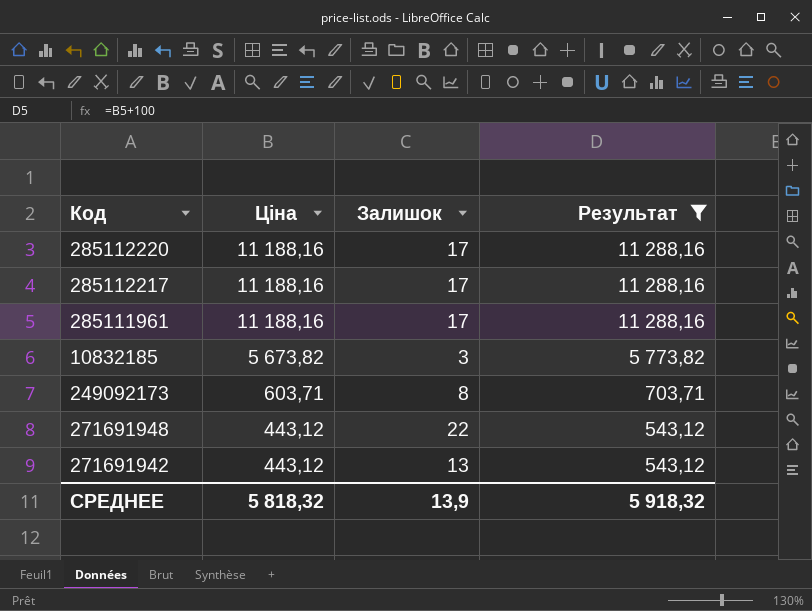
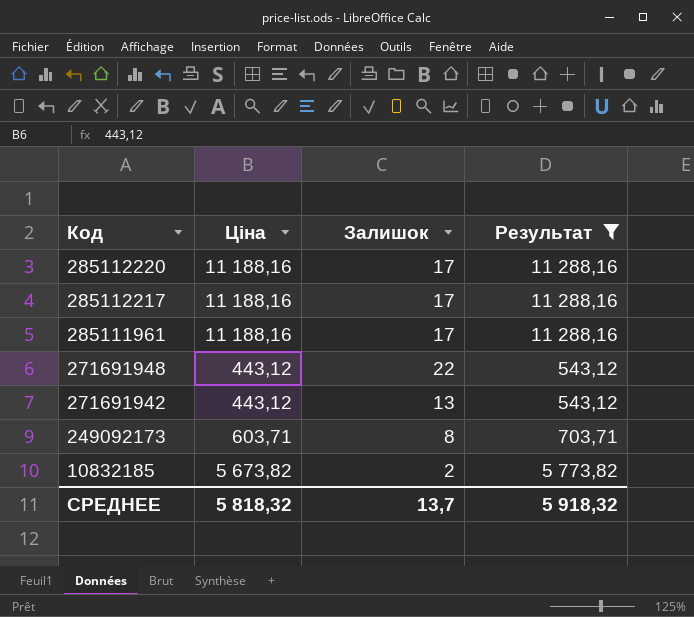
row order: Ціна descending -> Код descending
10832185 | Залишок: 3 -> 2
СРЕДНЕЕ | Залишок: 13,9 -> 13,7

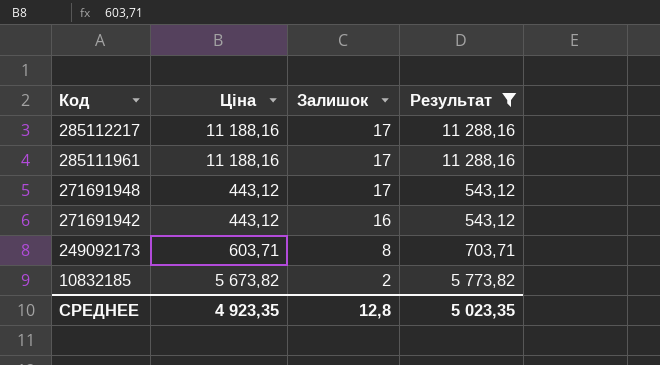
row 285112220: 11 188,16 | 17 | 11 288,16 -> none
271691948 | Залишок: 22 -> 17
271691942 | Залишок: 13 -> 16
СРЕДНЕЕ | Ціна: 5 818,32 -> 4 923,35
СРЕДНЕЕ | Залишок: 13,7 -> 12,8
СРЕДНЕЕ | Результат: 5 918,32 -> 5 023,35

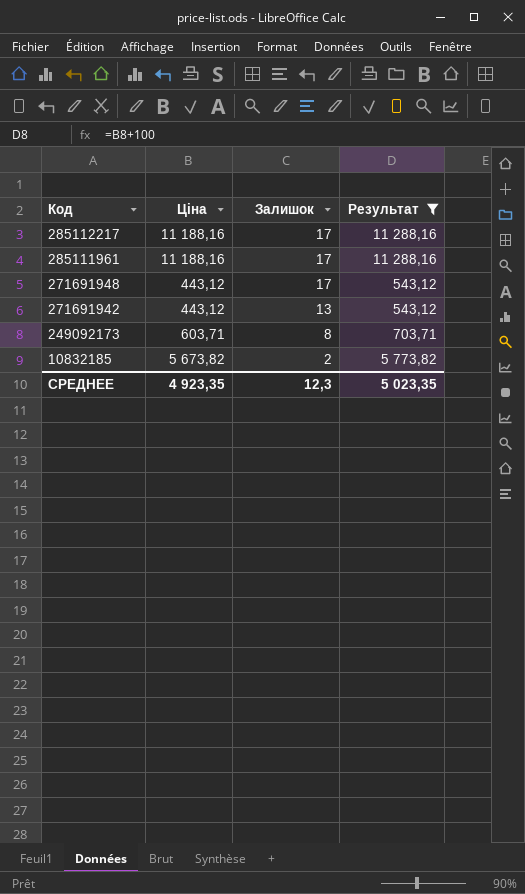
271691942 | Залишок: 16 -> 13
СРЕДНЕЕ | Залишок: 12,8 -> 12,3

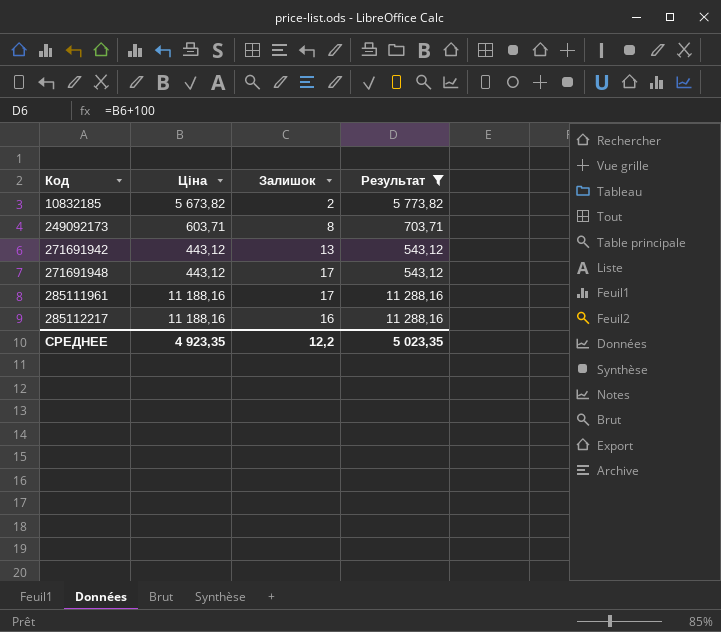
row order: Код descending -> Код ascending
285112217 | Залишок: 17 -> 16
СРЕДНЕЕ | Залишок: 12,3 -> 12,2

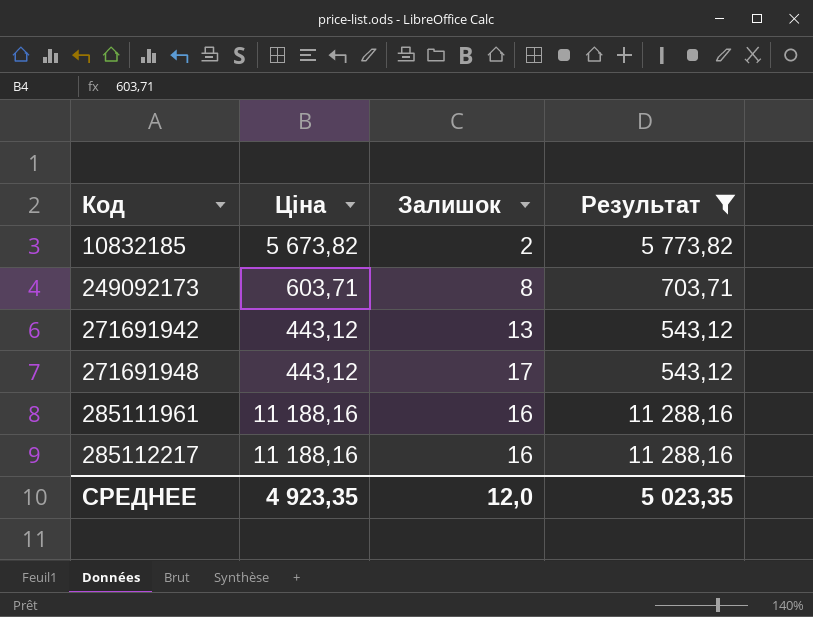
285111961 | Залишок: 17 -> 16
СРЕДНЕЕ | Залишок: 12,2 -> 12,0

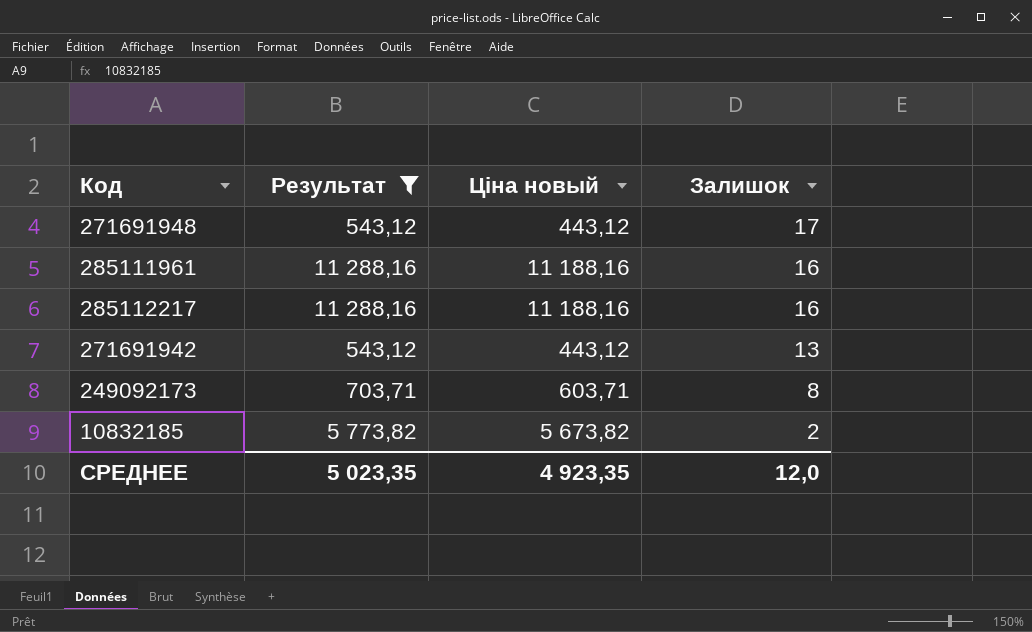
row order: Код ascending -> Залишок descending
column Результат | position: 4 -> 2
column name: Ціна -> Ціна новый

